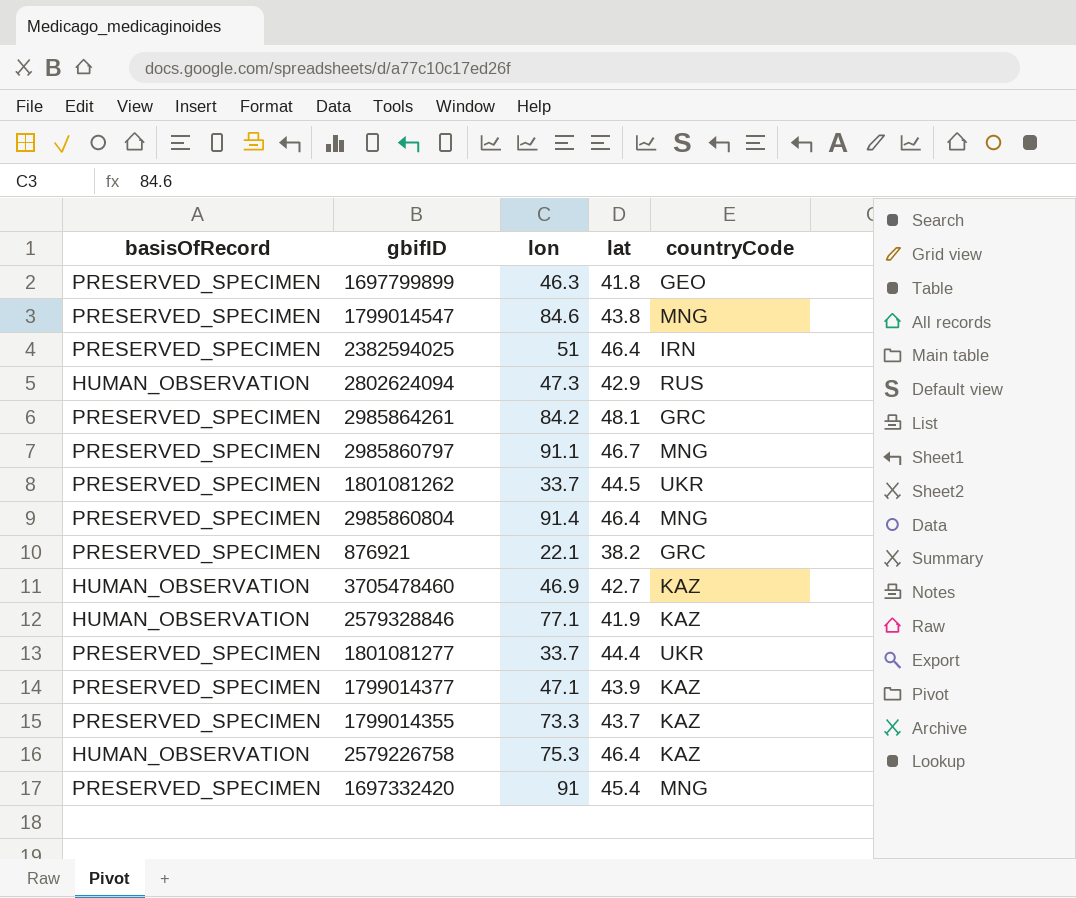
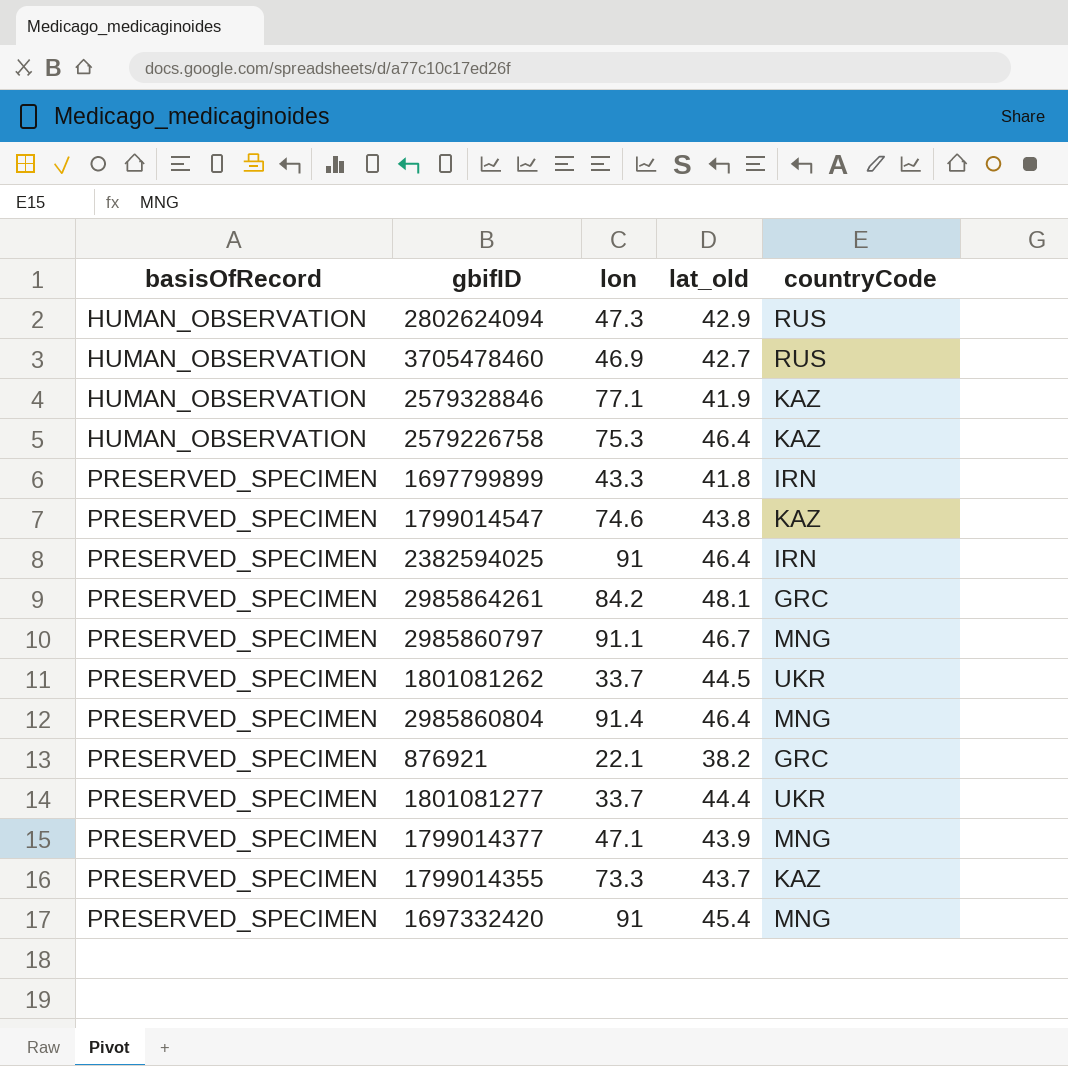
row order: none -> basisOfRecord ascending
column name: lat -> lat_old
3705478460 | countryCode: KAZ -> RUS
1697799899 | lon: 46.3 -> 43.3
1697799899 | countryCode: GEO -> IRN
1799014547 | lon: 84.6 -> 74.6
1799014547 | countryCode: MNG -> KAZ
2382594025 | lon: 51 -> 91
1799014377 | countryCode: KAZ -> MNG

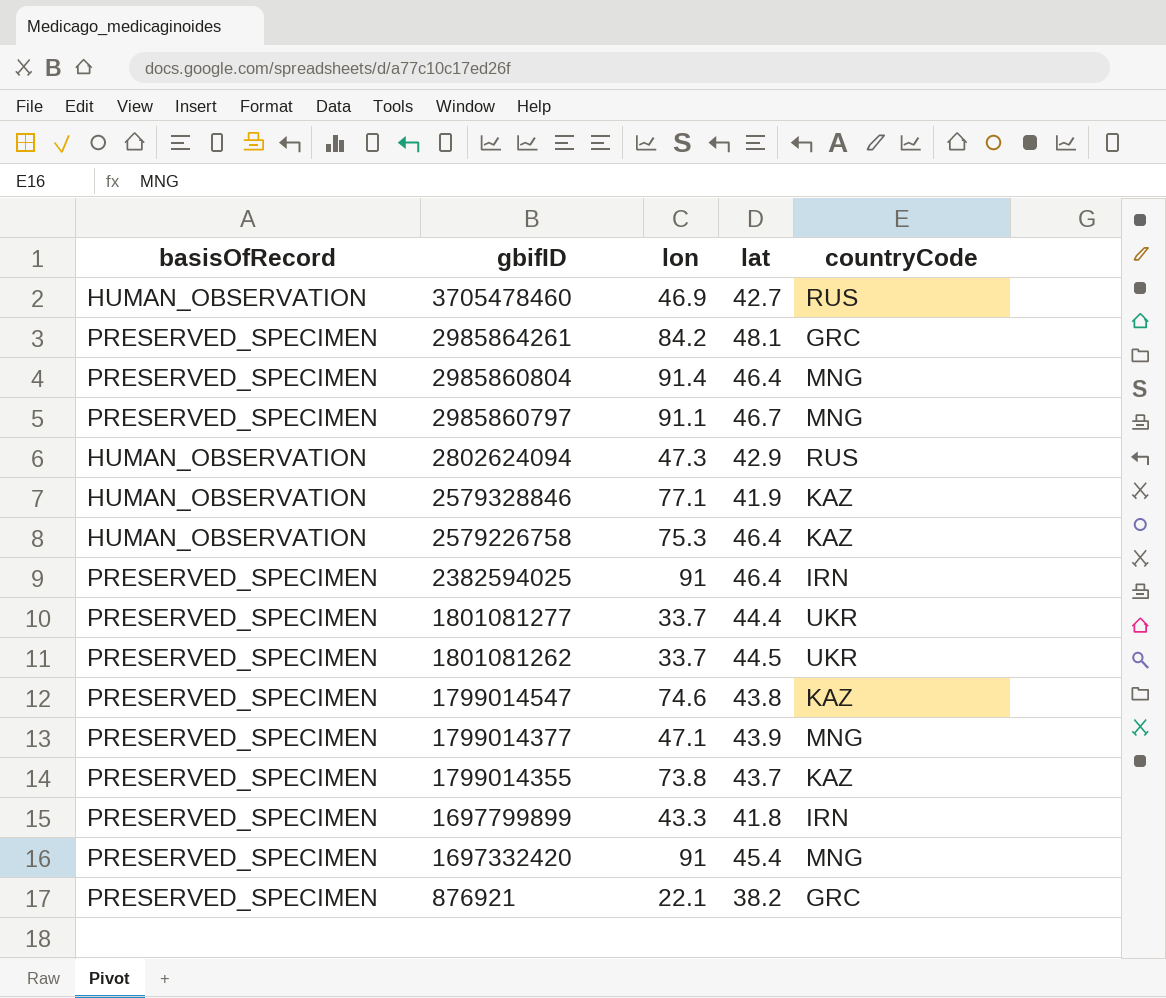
row order: basisOfRecord ascending -> gbifID descending
column name: lat_old -> lat
1799014355 | lon: 73.3 -> 73.8

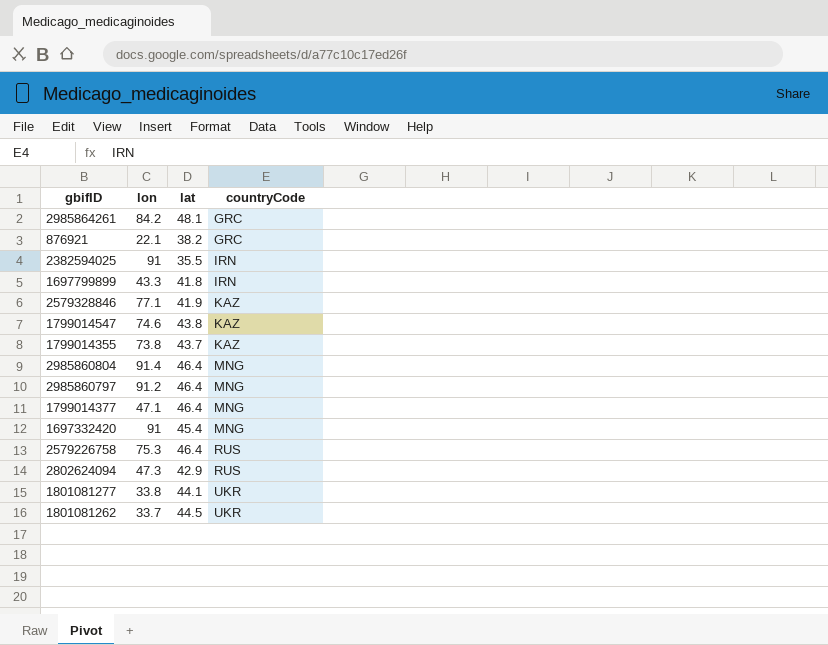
row order: gbifID descending -> countryCode ascending
column basisOfRecord | position: 1 -> none
row 3705478460: HUMAN_OBSERVATION | 46.9 | 42.7 | RUS -> none
2382594025 | lat: 46.4 -> 35.5
2985860797 | lon: 91.1 -> 91.2
2985860797 | lat: 46.7 -> 46.4
1799014377 | lat: 43.9 -> 46.4
2579226758 | countryCode: KAZ -> RUS
1801081277 | lon: 33.7 -> 33.8
1801081277 | lat: 44.4 -> 44.1

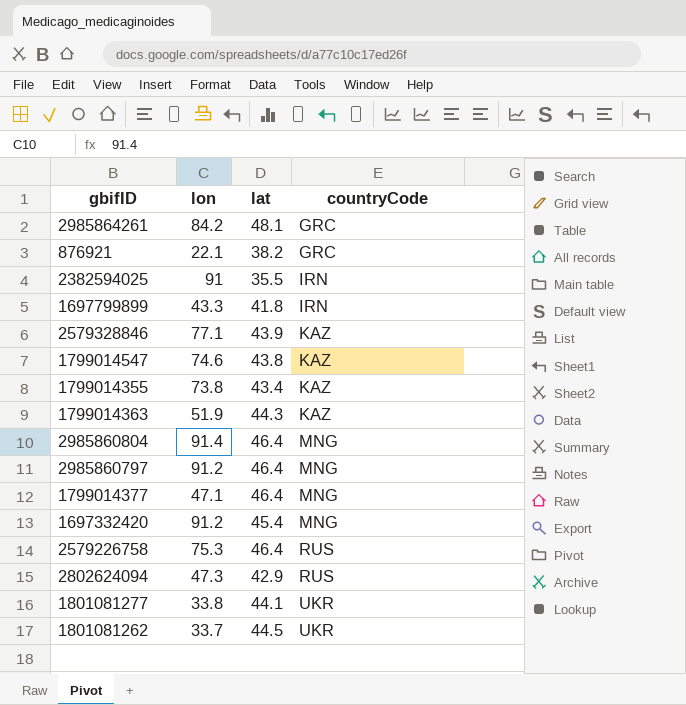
2579328846 | lat: 41.9 -> 43.9
1799014355 | lat: 43.7 -> 43.4
row 1799014363: none -> 51.9 | 44.3 | KAZ
1697332420 | lon: 91 -> 91.2

